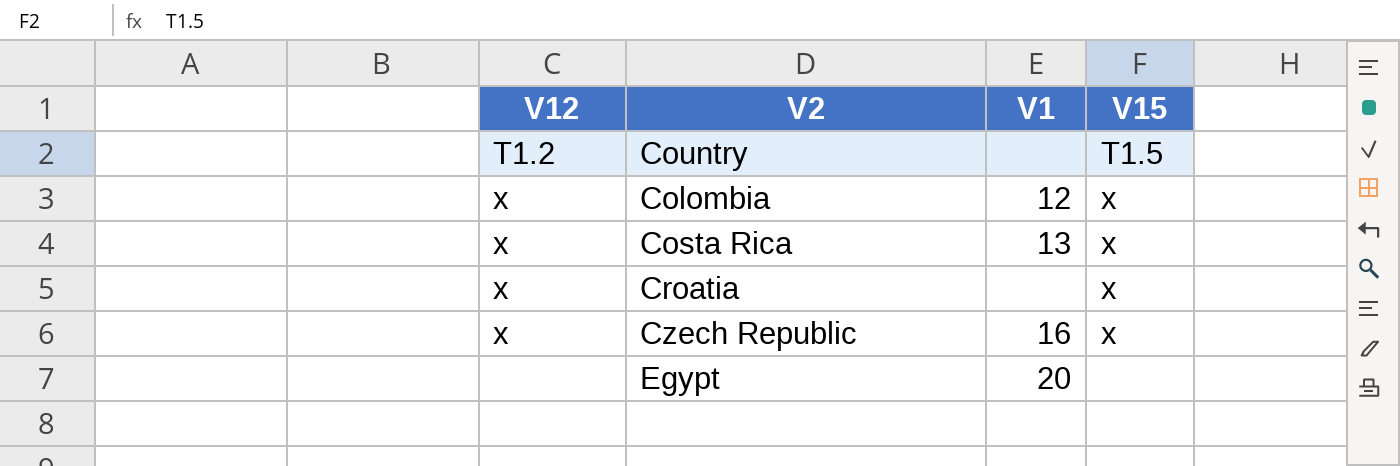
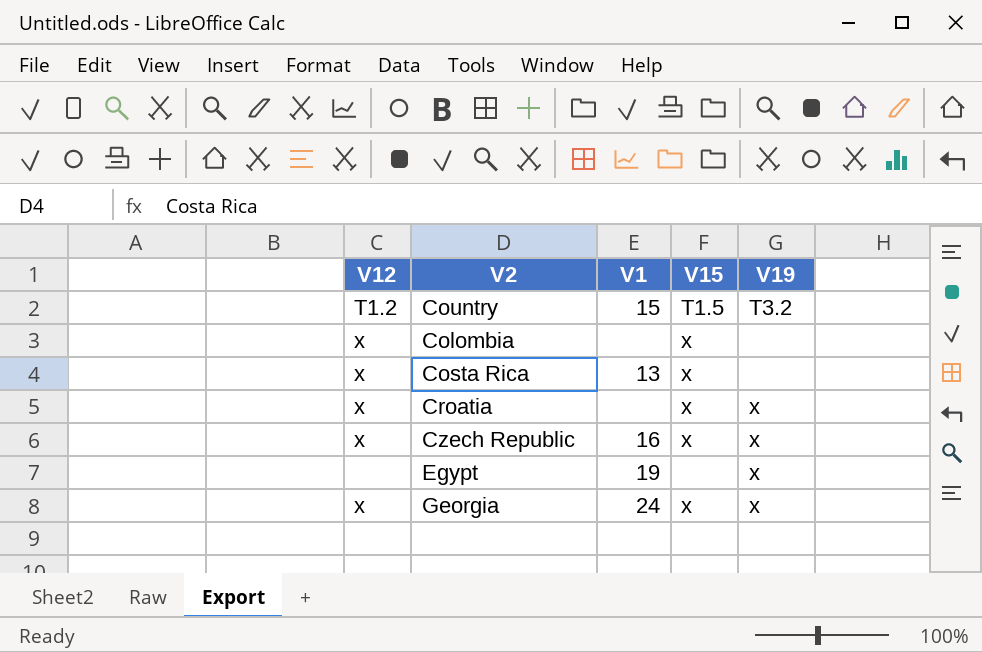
column V19 | position: none -> 5
Country | V1: none -> 15
Colombia | V1: 12 -> none
Egypt | V1: 20 -> 19
row Georgia: none -> x | 24 | x | x

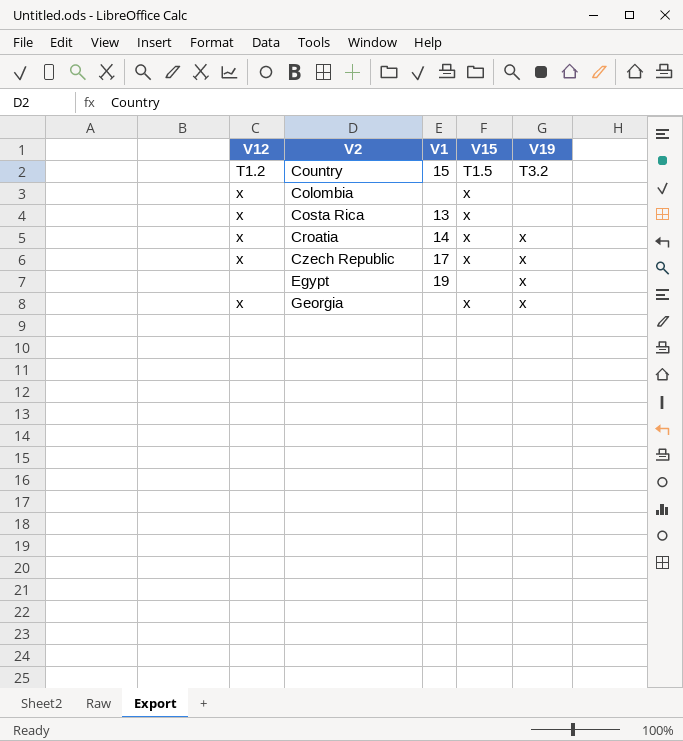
Croatia | V1: none -> 14
Czech Republic | V1: 16 -> 17
Georgia | V1: 24 -> none

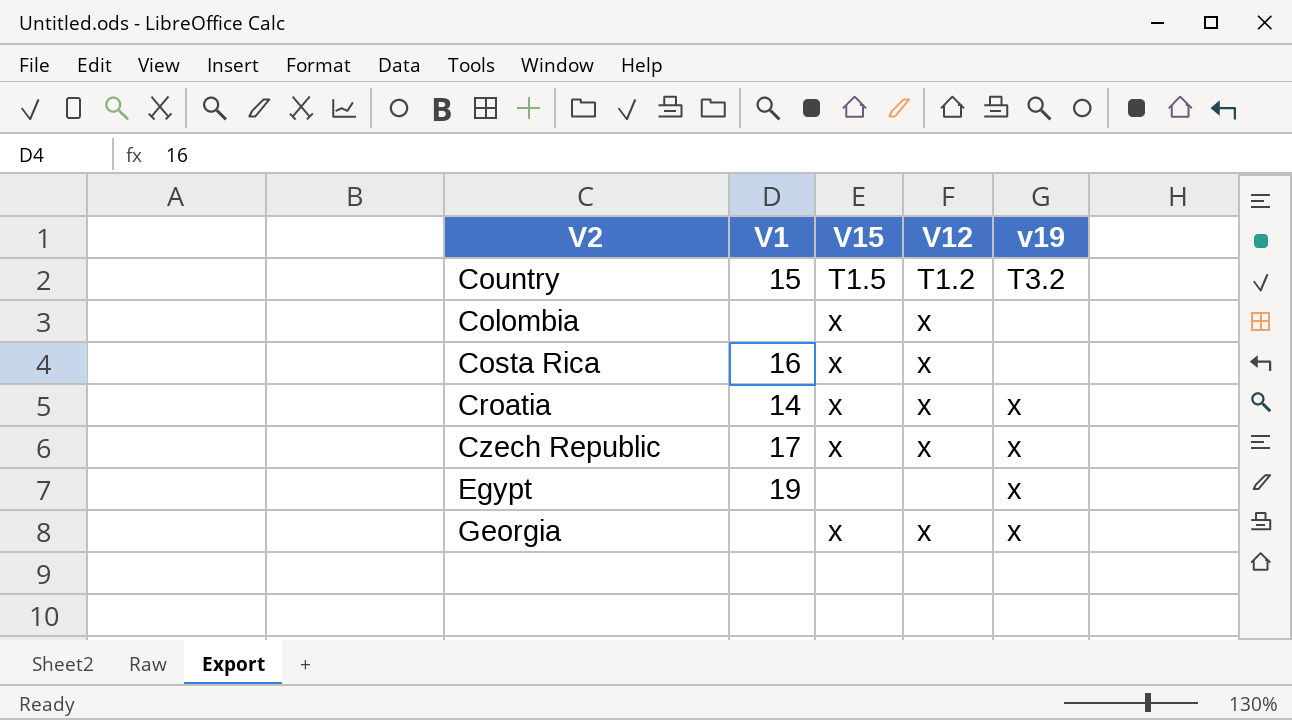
column V12 | position: 1 -> 4
column name: V19 -> v19
Costa Rica | V1: 13 -> 16

